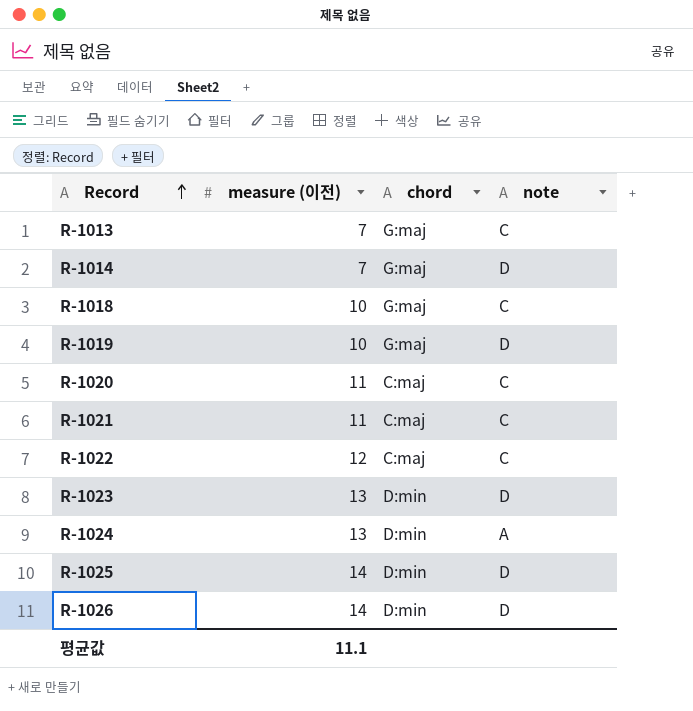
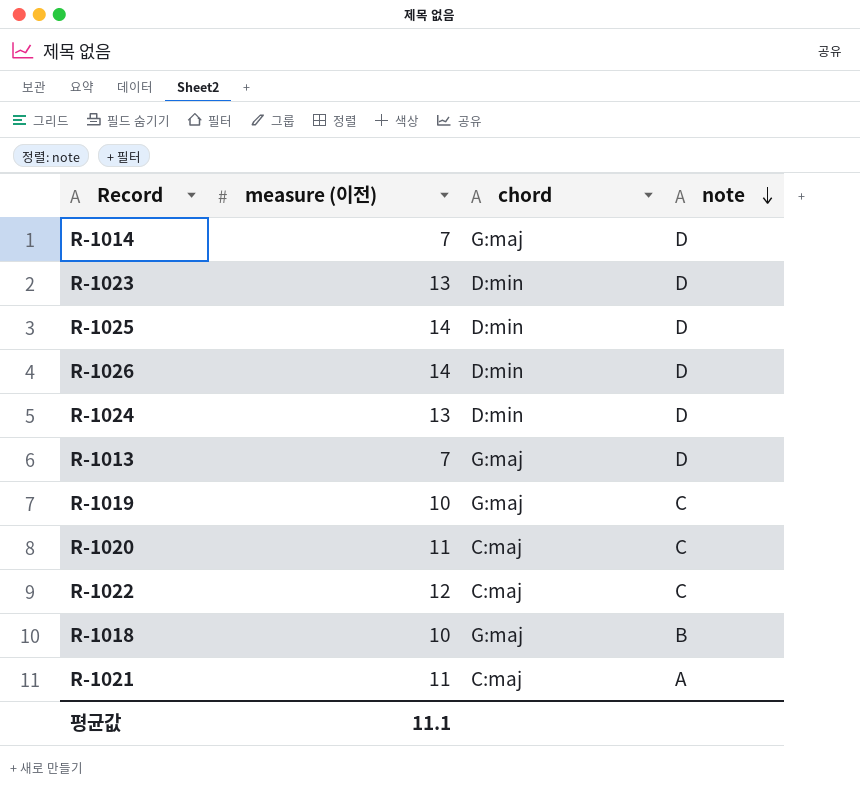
row order: Record ascending -> note descending
R-1024 | note: A -> D
R-1013 | note: C -> D
R-1019 | note: D -> C
R-1018 | note: C -> B
R-1021 | note: C -> A

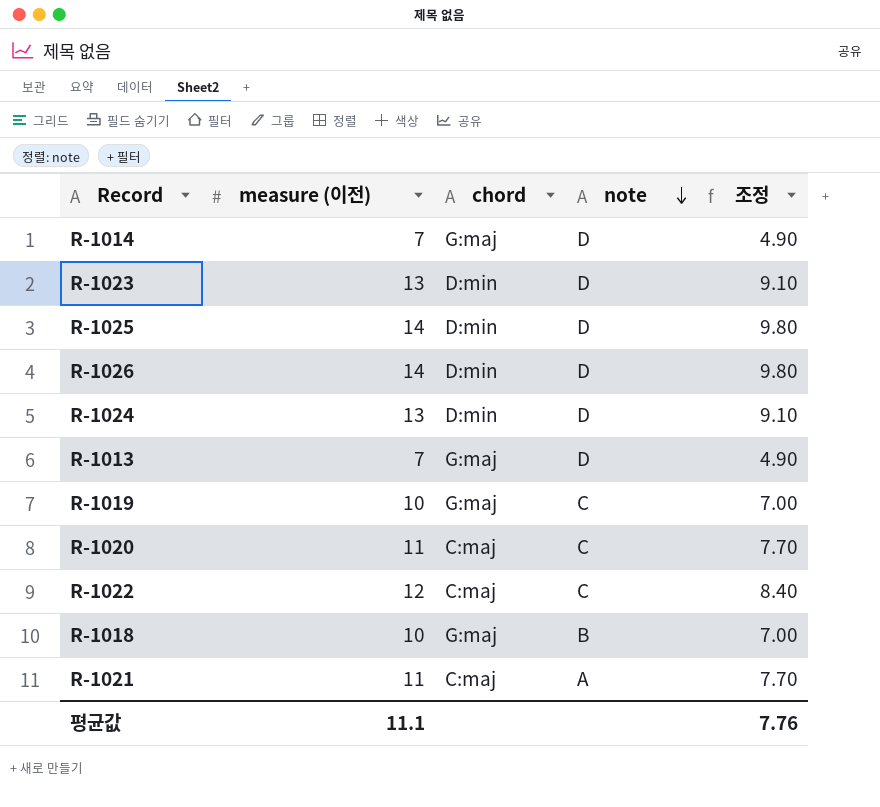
column 조정 | formula: none -> [measure (이전)] * 0.7

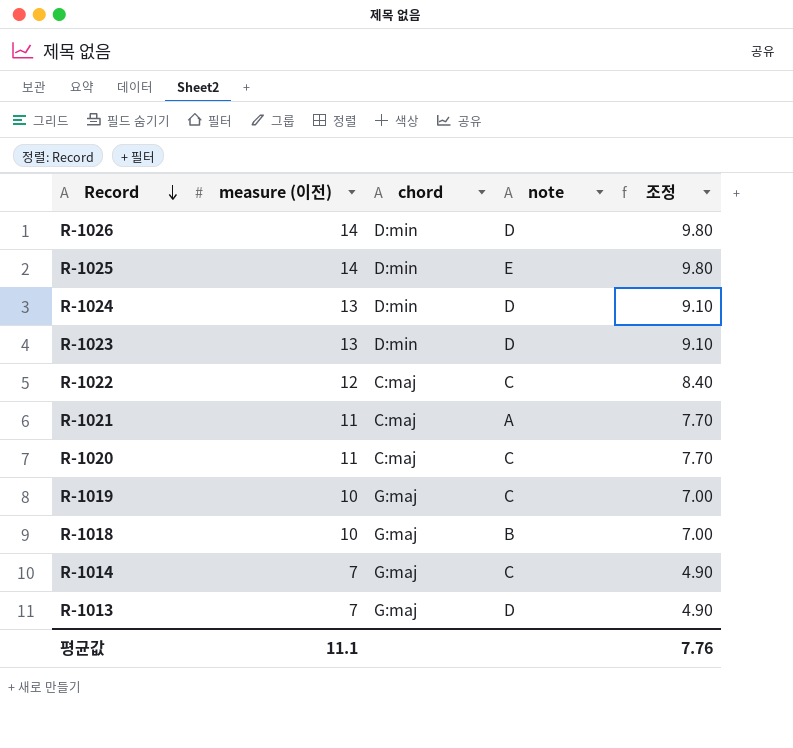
row order: note descending -> Record descending
R-1025 | note: D -> E
R-1014 | note: D -> C

